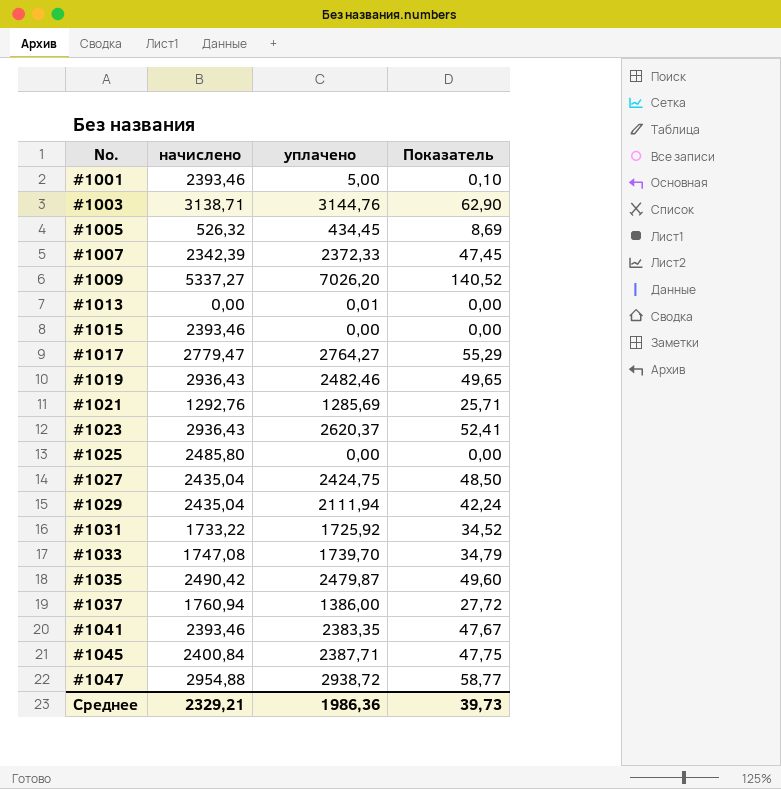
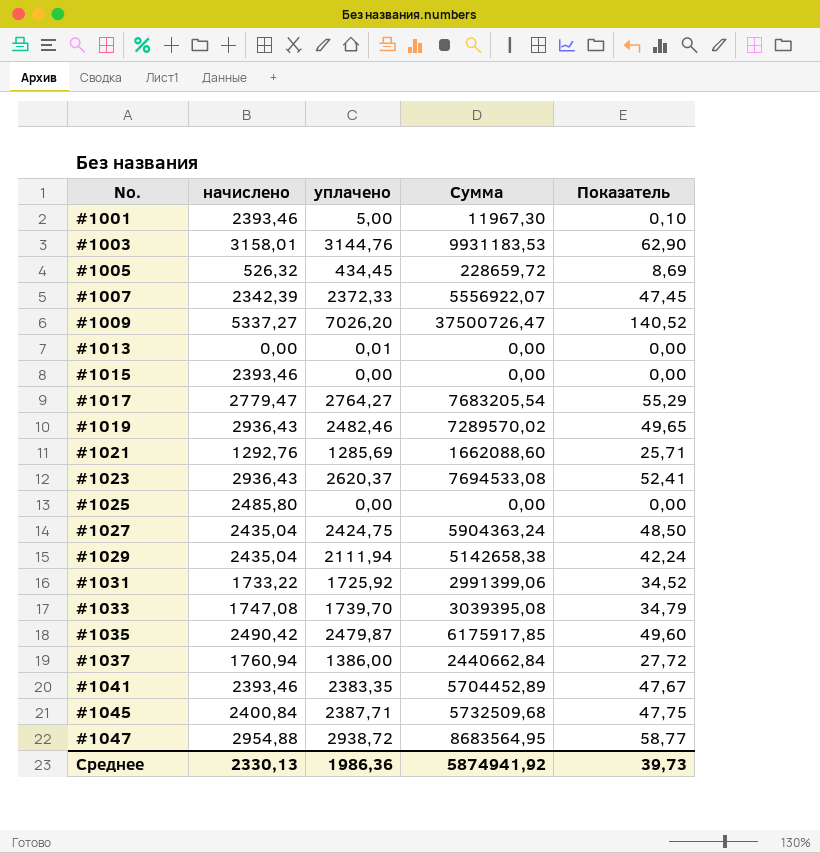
column Сумма | formula: none -> [начислено] * [уплачено]
#1003 | начислено: 3138,71 -> 3158,01
Среднее | начислено: 2329,21 -> 2330,13

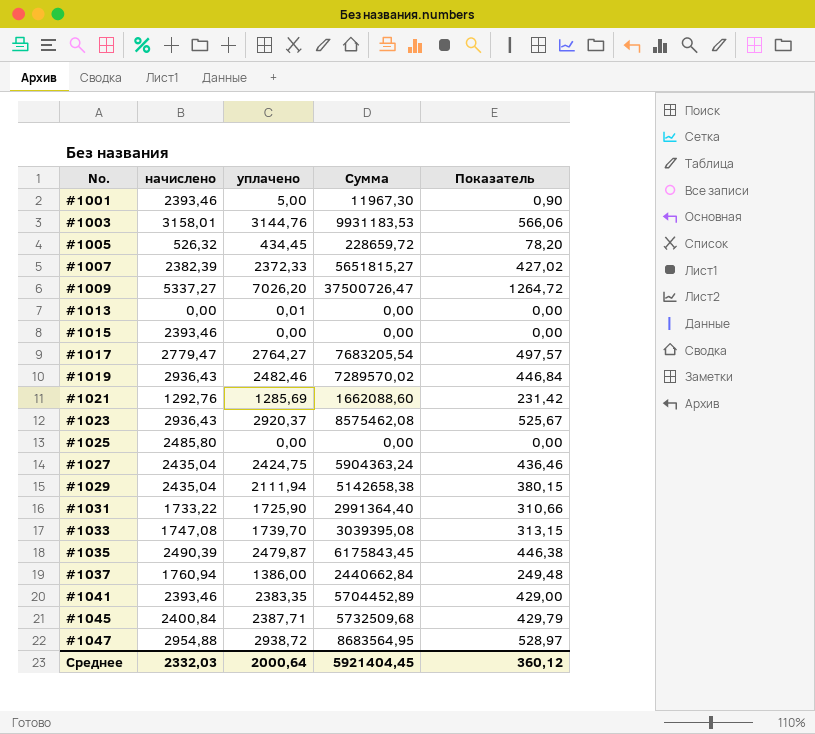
column Показатель | formula: [уплачено] * 0,02 -> [уплачено] * 0,18
#1007 | начислено: 2342,39 -> 2382,39
#1007 | Сумма: 5556922,07 -> 5651815,27
#1023 | уплачено: 2620,37 -> 2920,37
#1023 | Сумма: 7694533,08 -> 8575462,08
#1031 | уплачено: 1725,92 -> 1725,90
#1031 | Сумма: 2991399,06 -> 2991364,40
#1035 | начислено: 2490,42 -> 2490,39
#1035 | Сумма: 6175917,85 -> 6175843,45
Среднее | начислено: 2330,13 -> 2332,03
Среднее | уплачено: 1986,36 -> 2000,64
Среднее | Сумма: 5874941,92 -> 5921404,45
Среднее | Показатель: 39,73 -> 360,12

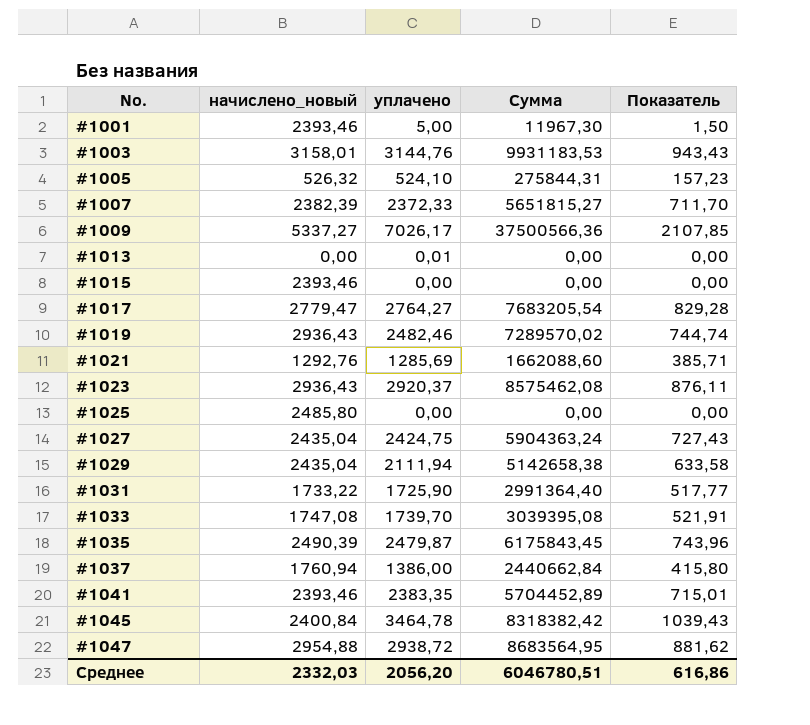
column name: начислено -> начислено_новый
column Показатель | formula: [уплачено] * 0,18 -> [уплачено] * 0,3
#1005 | уплачено: 434,45 -> 524,10
#1005 | Сумма: 228659,72 -> 275844,31
#1009 | уплачено: 7026,20 -> 7026,17
#1009 | Сумма: 37500726,47 -> 37500566,36
#1045 | уплачено: 2387,71 -> 3464,78
#1045 | Сумма: 5732509,68 -> 8318382,42
Среднее | уплачено: 2000,64 -> 2056,20
Среднее | Сумма: 5921404,45 -> 6046780,51
Среднее | Показатель: 360,12 -> 616,86

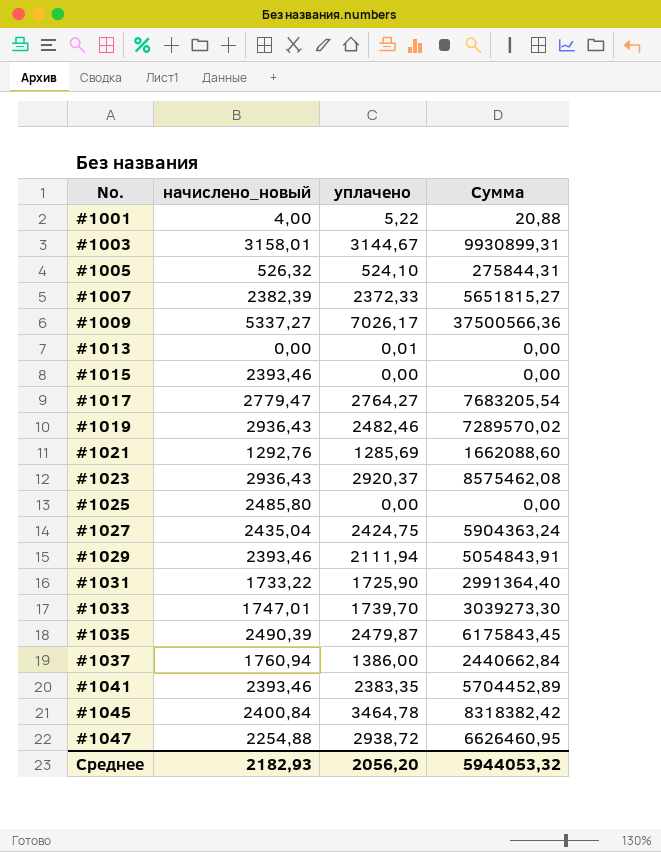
column Показатель | formula: [уплачено] * 0,3 -> none
#1001 | начислено_новый: 2393,46 -> 4,00
#1001 | уплачено: 5,00 -> 5,22
#1001 | Сумма: 11967,30 -> 20,88
#1003 | уплачено: 3144,76 -> 3144,67
#1003 | Сумма: 9931183,53 -> 9930899,31
#1029 | начислено_новый: 2435,04 -> 2393,46
#1029 | Сумма: 5142658,38 -> 5054843,91
#1033 | начислено_новый: 1747,08 -> 1747,01
#1033 | Сумма: 3039395,08 -> 3039273,30
#1047 | начислено_новый: 2954,88 -> 2254,88
#1047 | Сумма: 8683564,95 -> 6626460,95
Среднее | начислено_новый: 2332,03 -> 2182,93
Среднее | Сумма: 6046780,51 -> 5944053,32

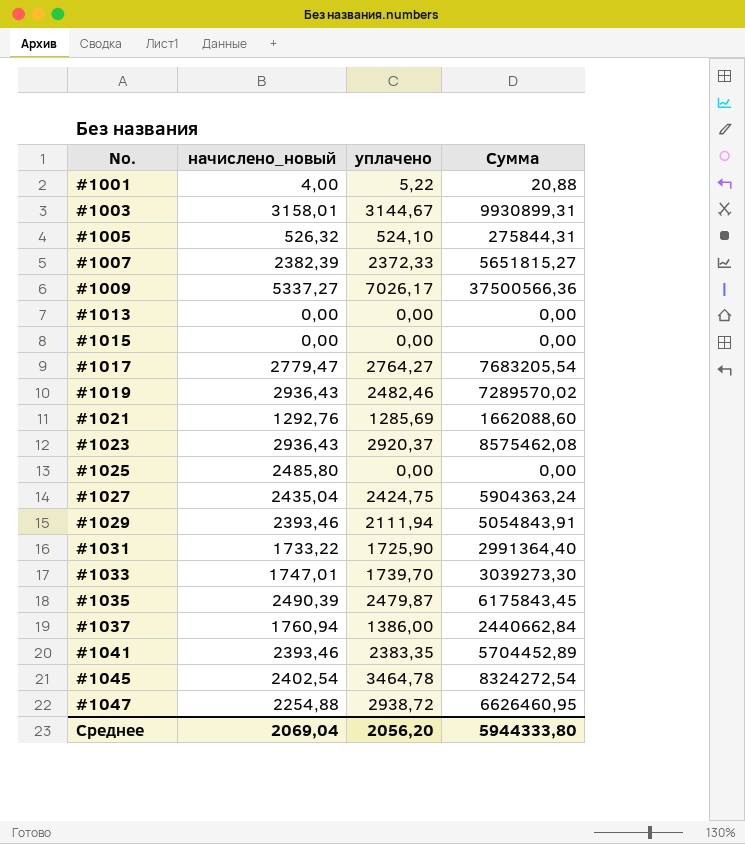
#1013 | уплачено: 0,01 -> 0,00
#1015 | начислено_новый: 2393,46 -> 0,00
#1045 | начислено_новый: 2400,84 -> 2402,54
#1045 | Сумма: 8318382,42 -> 8324272,54
Среднее | начислено_новый: 2182,93 -> 2069,04
Среднее | Сумма: 5944053,32 -> 5944333,80

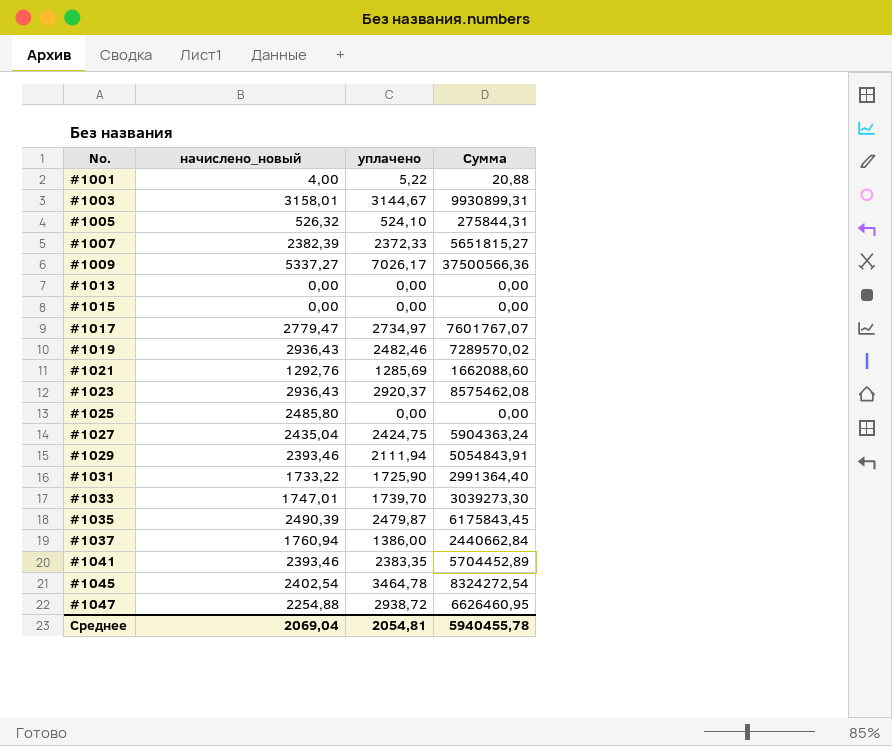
#1017 | уплачено: 2764,27 -> 2734,97
#1017 | Сумма: 7683205,54 -> 7601767,07
Среднее | уплачено: 2056,20 -> 2054,81
Среднее | Сумма: 5944333,80 -> 5940455,78

